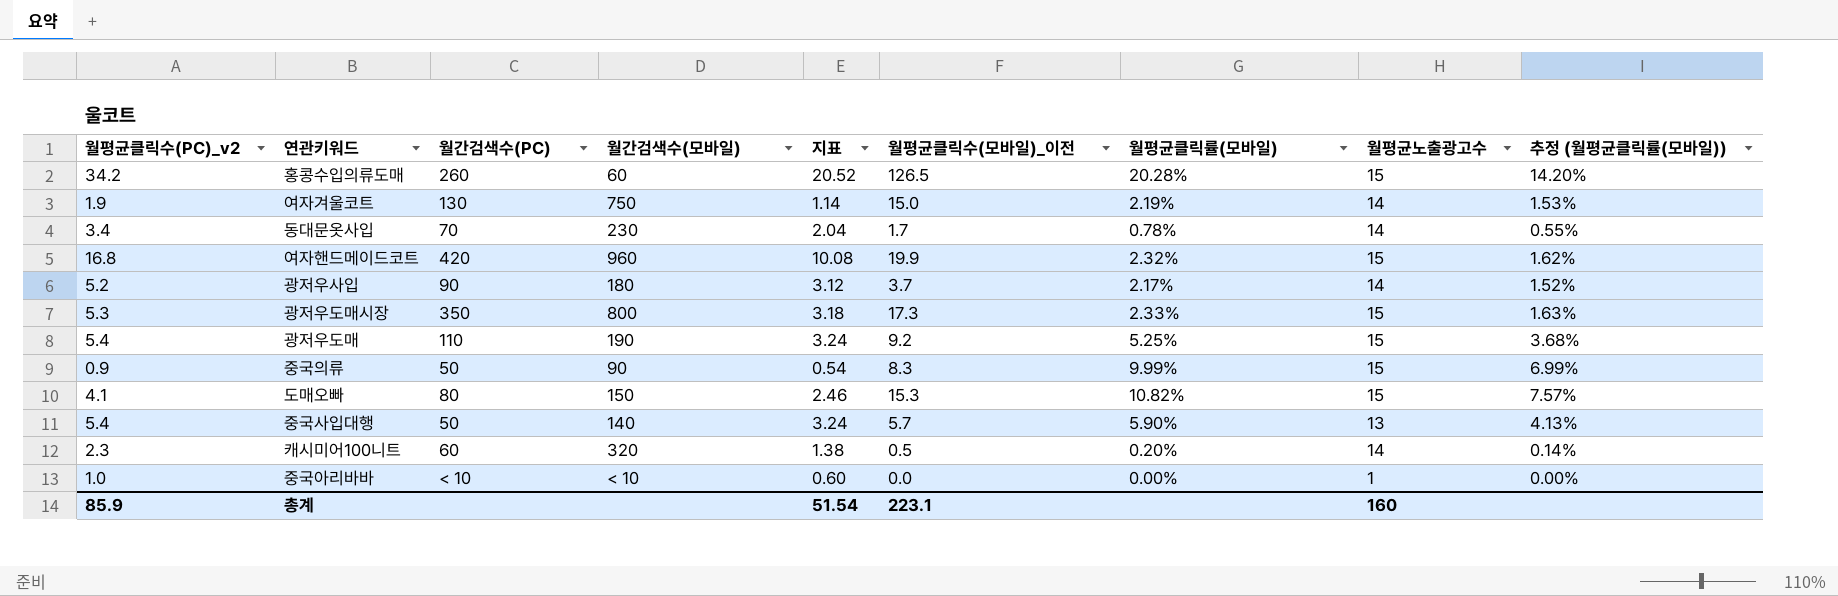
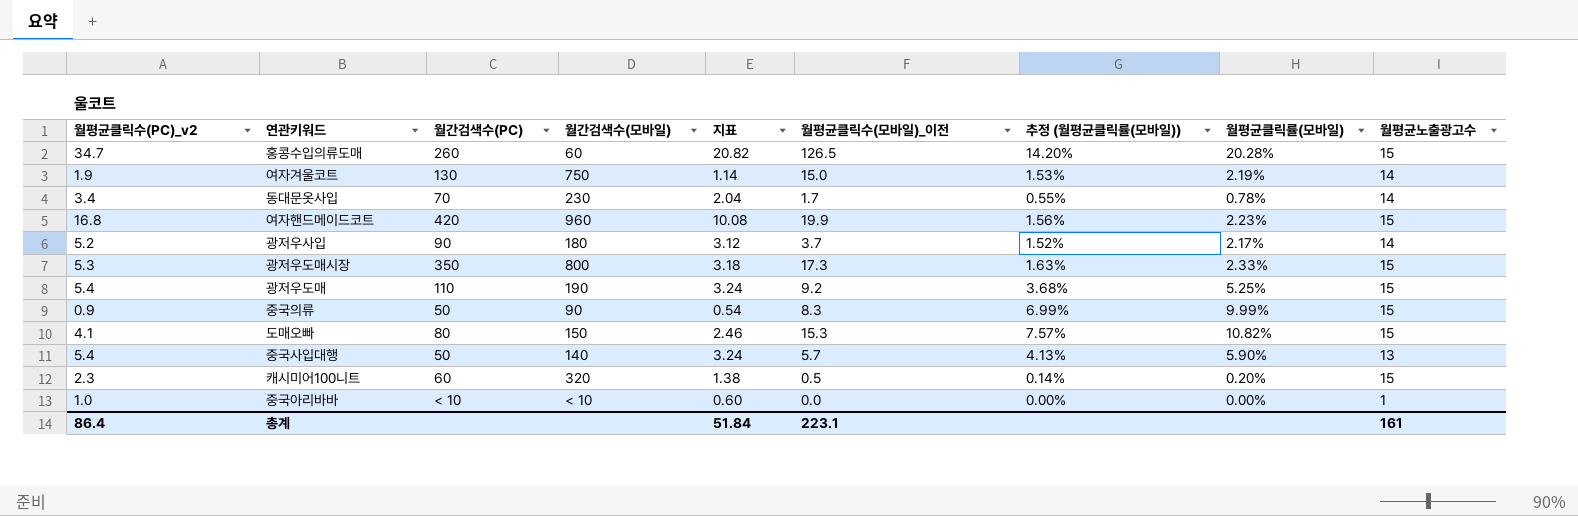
column 추정 (월평균클릭률(모바일)) | position: 9 -> 7
홍콩수입의류도매 | 월평균클릭수(PC)_v2: 34.2 -> 34.7
홍콩수입의류도매 | 지표: 20.52 -> 20.82
여자핸드메이드코트 | 추정 (월평균클릭률(모바일)): 1.62% -> 1.56%
여자핸드메이드코트 | 월평균클릭률(모바일): 2.32% -> 2.23%
캐시미어100니트 | 월평균노출광고수: 14 -> 15
총계 | 월평균클릭수(PC)_v2: 85.9 -> 86.4
총계 | 지표: 51.54 -> 51.84
총계 | 월평균노출광고수: 160 -> 161

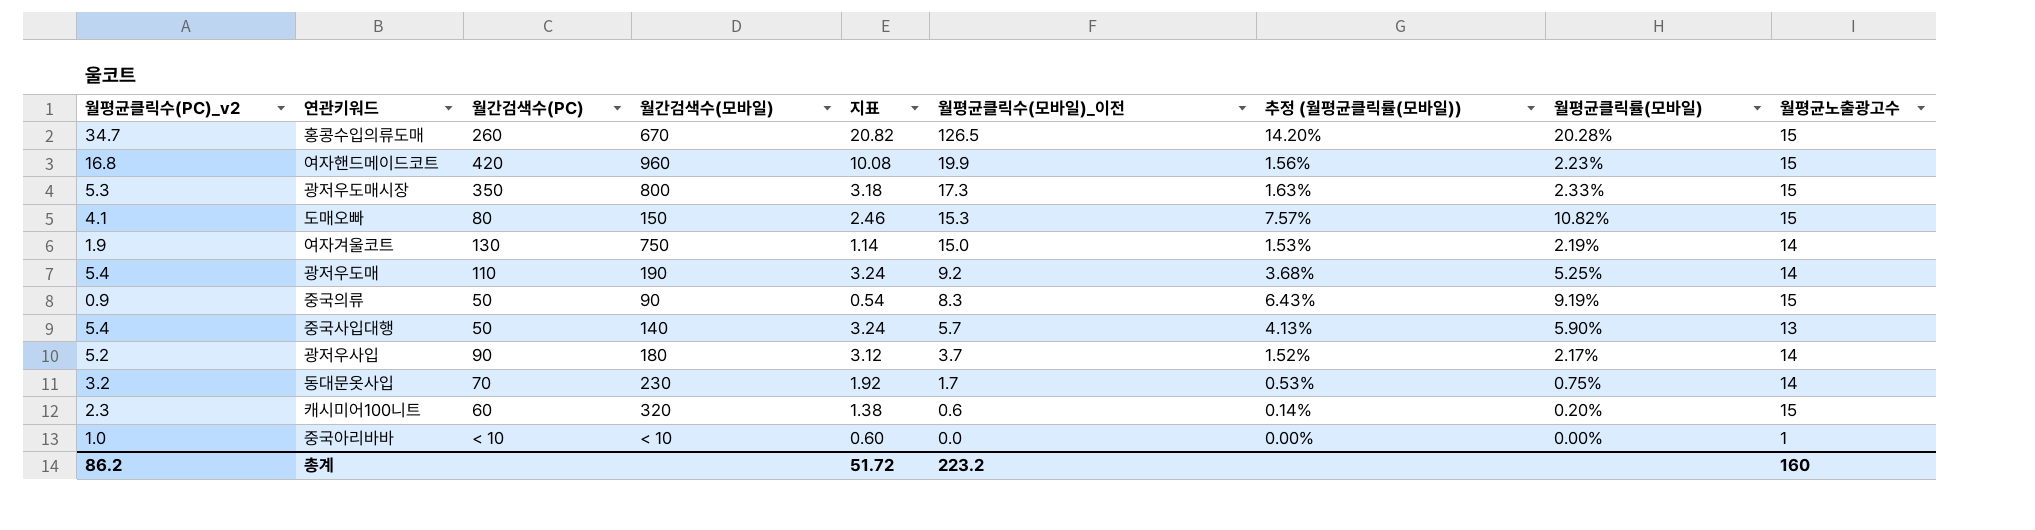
row order: none -> 월평균클릭수(모바일)_이전 descending
홍콩수입의류도매 | 월간검색수(모바일): 60 -> 670
광저우도매 | 월평균노출광고수: 15 -> 14
중국의류 | 추정 (월평균클릭률(모바일)): 6.99% -> 6.43%
중국의류 | 월평균클릭률(모바일): 9.99% -> 9.19%
동대문옷사입 | 월평균클릭수(PC)_v2: 3.4 -> 3.2
동대문옷사입 | 지표: 2.04 -> 1.92
동대문옷사입 | 추정 (월평균클릭률(모바일)): 0.55% -> 0.53%
동대문옷사입 | 월평균클릭률(모바일): 0.78% -> 0.75%
캐시미어100니트 | 월평균클릭수(모바일)_이전: 0.5 -> 0.6
총계 | 월평균클릭수(PC)_v2: 86.4 -> 86.2
총계 | 지표: 51.84 -> 51.72
총계 | 월평균클릭수(모바일)_이전: 223.1 -> 223.2
총계 | 월평균노출광고수: 161 -> 160

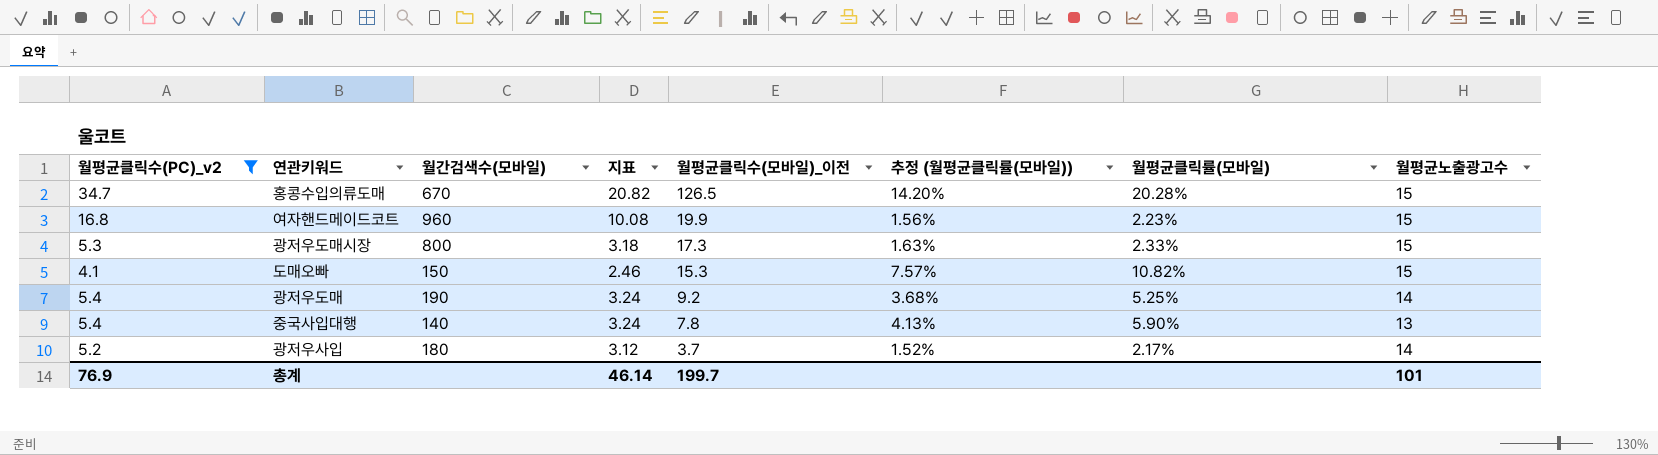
filter: none -> 월평균클릭수(PC)_v2 >= 4.1
column 월간검색수(PC) | position: 3 -> none
중국사입대행 | 월평균클릭수(모바일)_이전: 5.7 -> 7.8
총계 | 월평균클릭수(PC)_v2: 86.2 -> 76.9
총계 | 지표: 51.72 -> 46.14
총계 | 월평균클릭수(모바일)_이전: 223.2 -> 199.7
총계 | 월평균노출광고수: 160 -> 101

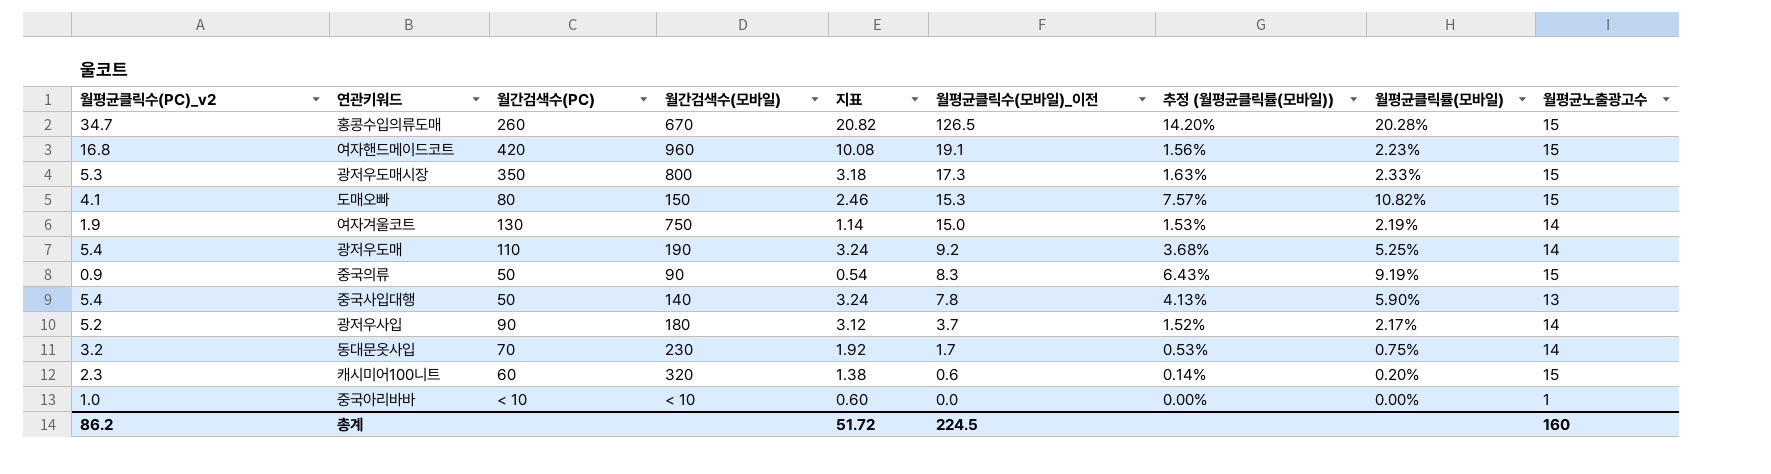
filter: 월평균클릭수(PC)_v2 >= 4.1 -> none
column 월간검색수(PC) | position: none -> 3
여자핸드메이드코트 | 월평균클릭수(모바일)_이전: 19.9 -> 19.1
총계 | 월평균클릭수(PC)_v2: 76.9 -> 86.2
총계 | 지표: 46.14 -> 51.72
총계 | 월평균클릭수(모바일)_이전: 199.7 -> 224.5
총계 | 월평균노출광고수: 101 -> 160

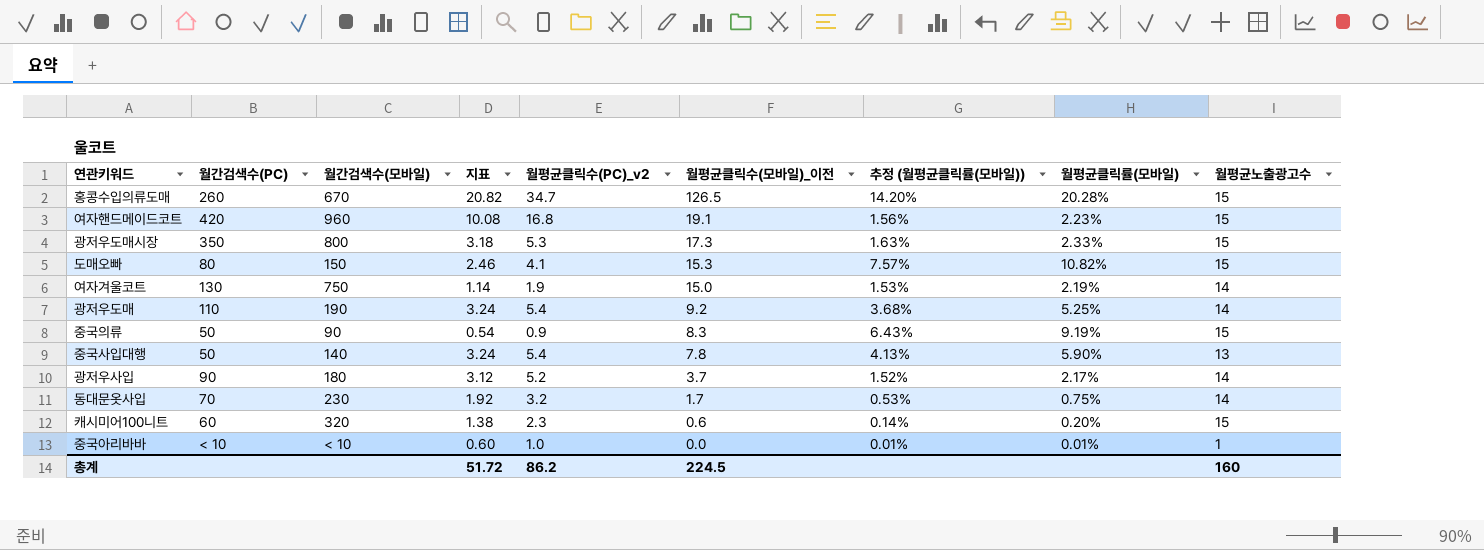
column 월평균클릭수(PC)_v2 | position: 1 -> 5
중국아리바바 | 추정 (월평균클릭률(모바일)): 0.00% -> 0.01%
중국아리바바 | 월평균클릭률(모바일): 0.00% -> 0.01%

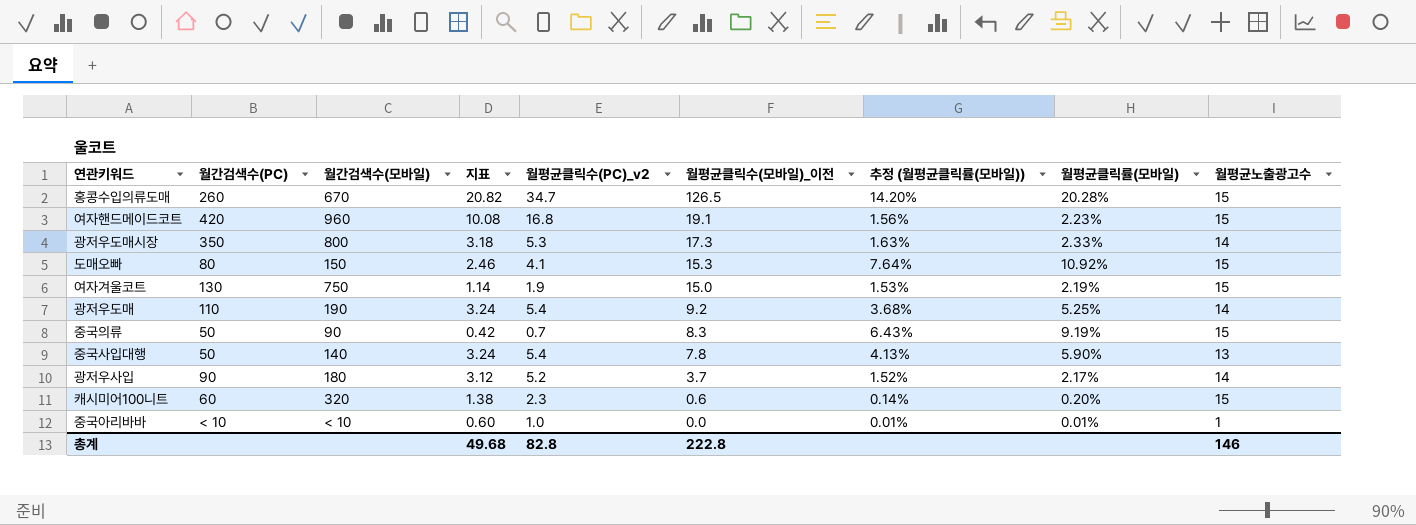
row 동대문옷사입: 70 | 230 | 1.92 | 3.2 | 1.7 | 0.53% | 0.75% | 14 -> none
광저우도매시장 | 월평균노출광고수: 15 -> 14
도매오빠 | 추정 (월평균클릭률(모바일)): 7.57% -> 7.64%
도매오빠 | 월평균클릭률(모바일): 10.82% -> 10.92%
여자겨울코트 | 월평균노출광고수: 14 -> 15
중국의류 | 지표: 0.54 -> 0.42
중국의류 | 월평균클릭수(PC)_v2: 0.9 -> 0.7
총계 | 지표: 51.72 -> 49.68
총계 | 월평균클릭수(PC)_v2: 86.2 -> 82.8
총계 | 월평균클릭수(모바일)_이전: 224.5 -> 222.8
총계 | 월평균노출광고수: 160 -> 146

